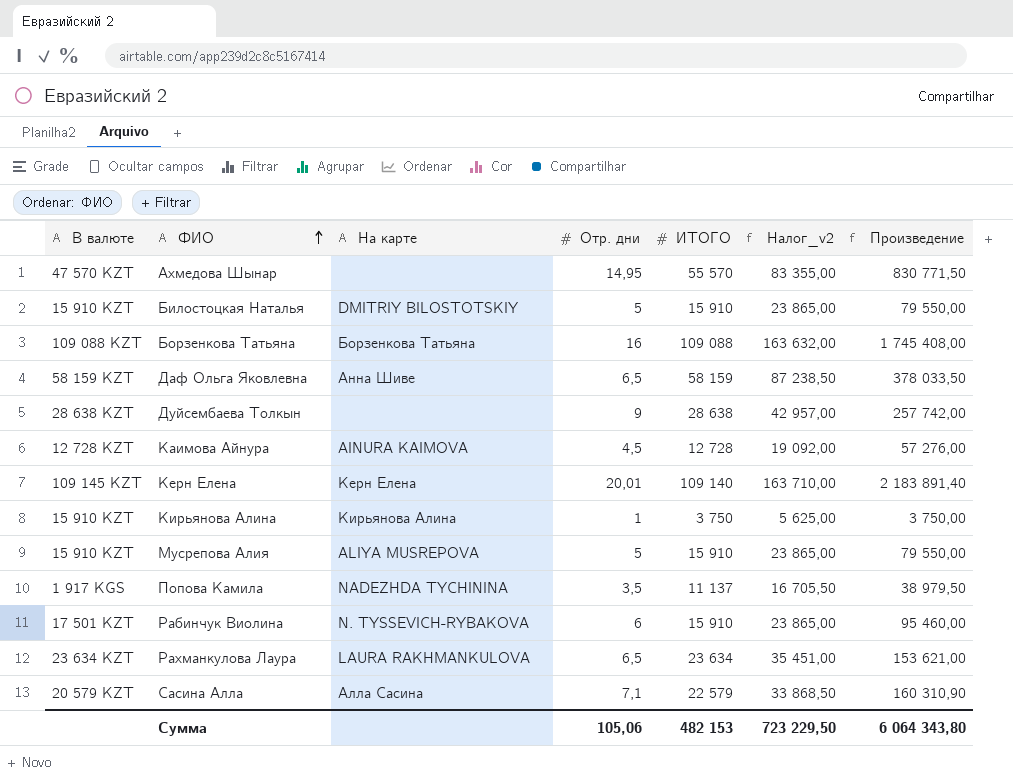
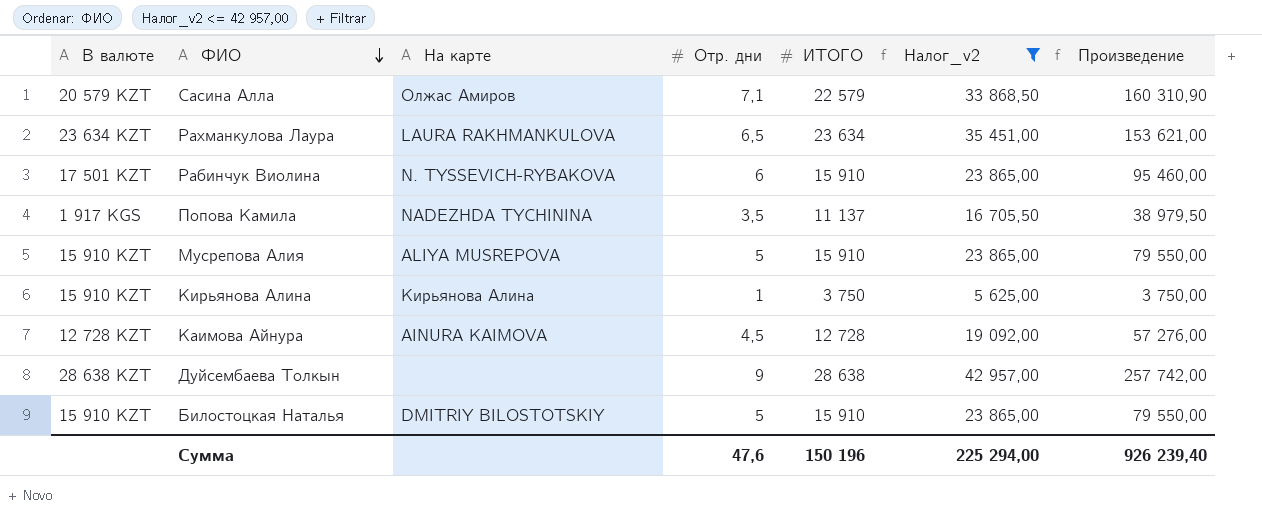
filter: none -> Налог_v2 <= 42 957,00
row order: ФИО ascending -> ФИО descending
Сасина Алла | На карте: Алла Сасина -> Олжас Амиров
Сумма | Отр. дни: 105,06 -> 47,6
Сумма | ИТОГО: 482 153 -> 150 196
Сумма | Налог_v2: 723 229,50 -> 225 294,00
Сумма | Произведение: 6 064 343,80 -> 926 239,40

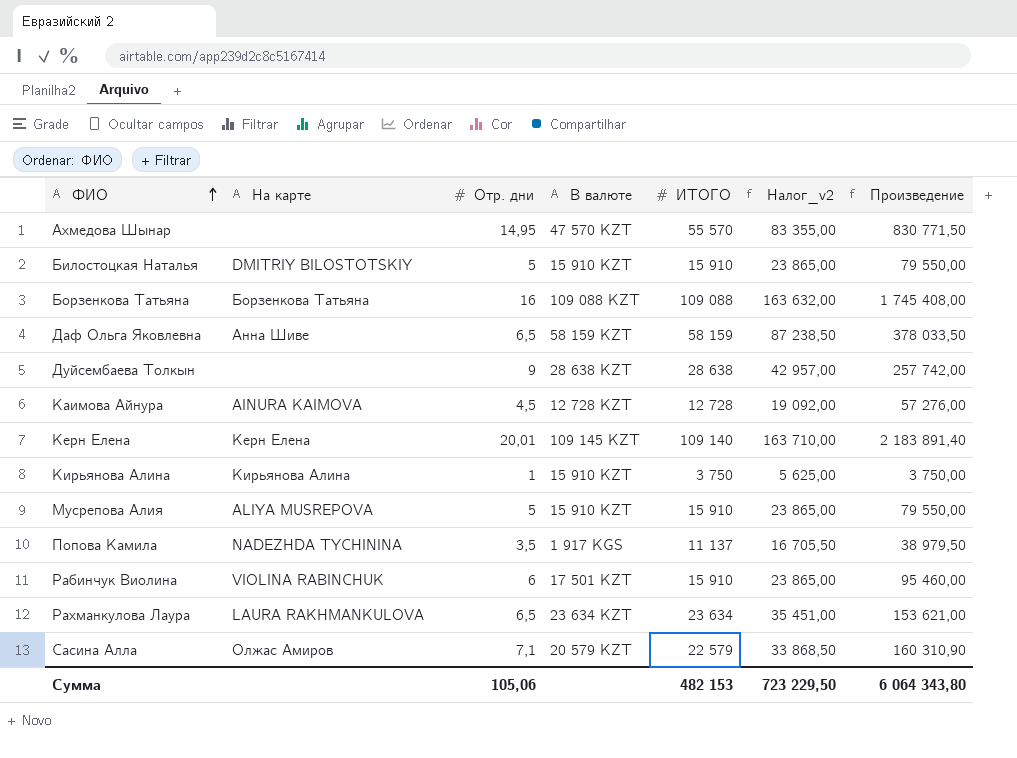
filter: Налог_v2 <= 42 957,00 -> none
row order: ФИО descending -> ФИО ascending
column В валюте | position: 1 -> 4
Рабинчук Виолина | На карте: N. TYSSEVICH-RYBAKOVA -> VIOLINA RABINCHUK
Сумма | Отр. дни: 47,6 -> 105,06
Сумма | ИТОГО: 150 196 -> 482 153
Сумма | Налог_v2: 225 294,00 -> 723 229,50
Сумма | Произведение: 926 239,40 -> 6 064 343,80

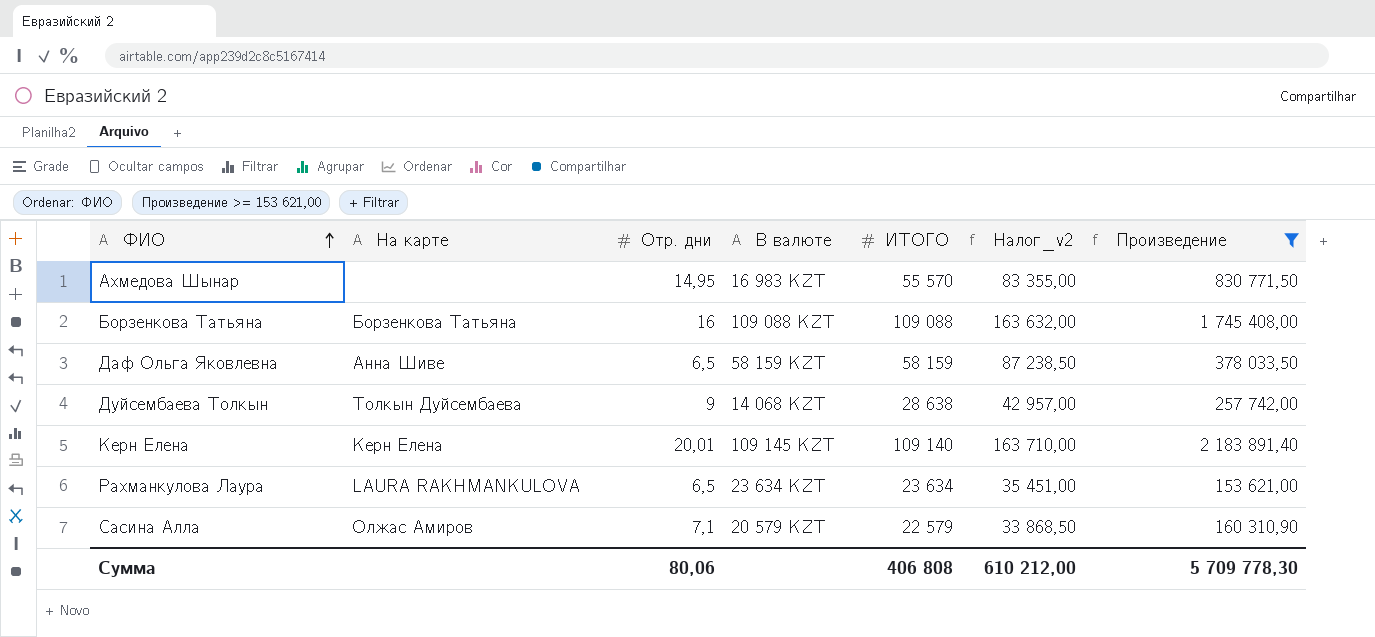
filter: none -> Произведение >= 153 621,00
Ахмедова Шынар | В валюте: 47 570 KZT -> 16 983 KZT
Дуйсембаева Толкын | На карте: none -> Толкын Дуйсембаева
Дуйсембаева Толкын | В валюте: 28 638 KZT -> 14 068 KZT
Сумма | Отр. дни: 105,06 -> 80,06
Сумма | ИТОГО: 482 153 -> 406 808
Сумма | Налог_v2: 723 229,50 -> 610 212,00
Сумма | Произведение: 6 064 343,80 -> 5 709 778,30

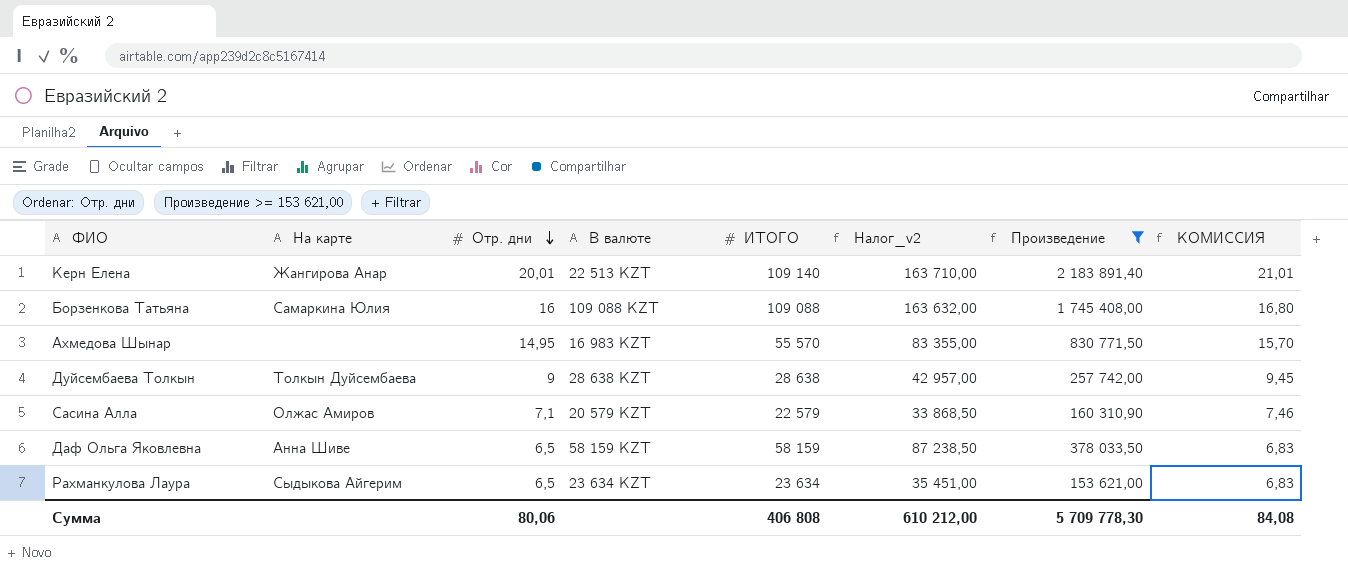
row order: ФИО ascending -> Отр. дни descending
column КОМИССИЯ | formula: none -> [Отр. дни] * 1,05
Керн Елена | На карте: Керн Елена -> Жангирова Анар
Керн Елена | В валюте: 109 145 KZT -> 22 513 KZT
Борзенкова Татьяна | На карте: Борзенкова Татьяна -> Самаркина Юлия
Дуйсембаева Толкын | В валюте: 14 068 KZT -> 28 638 KZT
Рахманкулова Лаура | На карте: LAURA RAKHMANKULOVA -> Сыдыкова Айгерим

